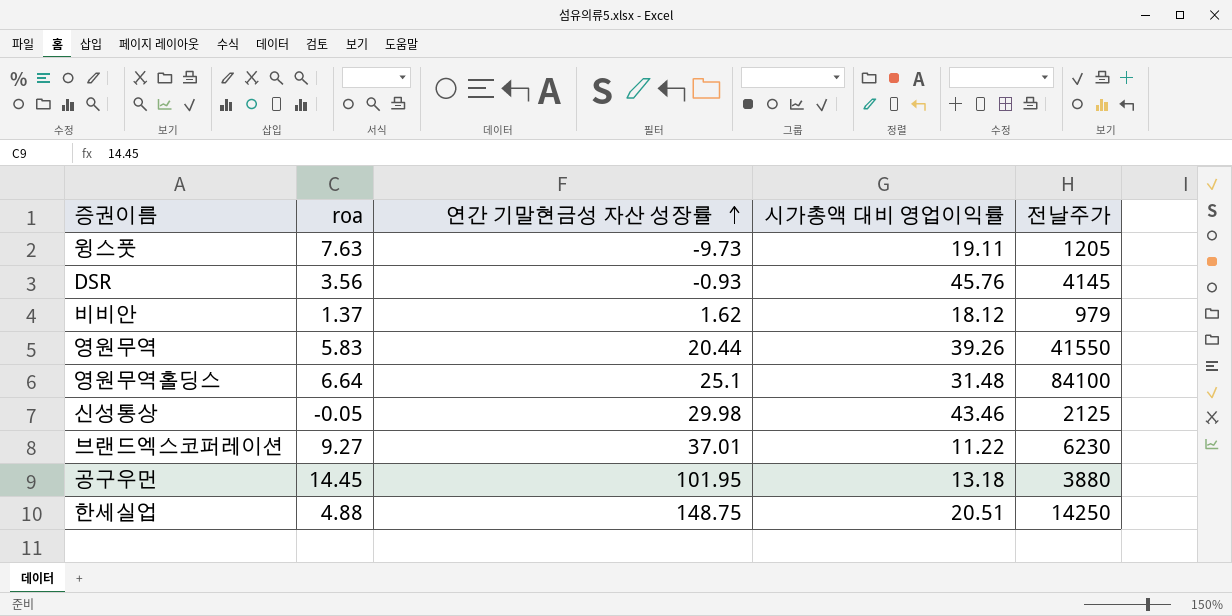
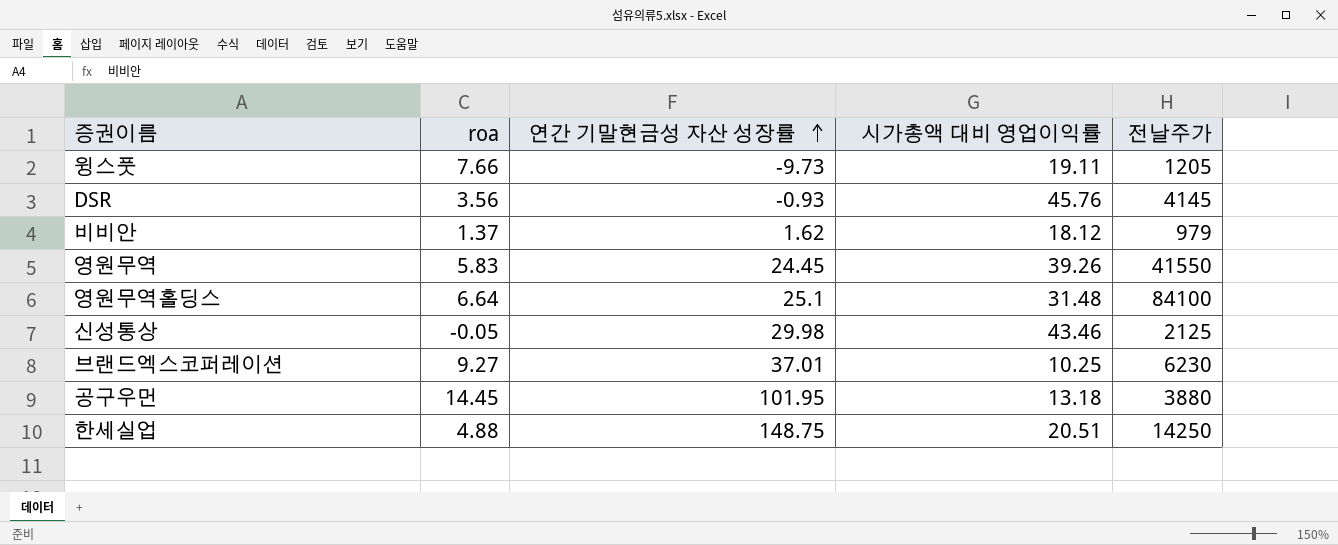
윙스풋 | roa: 7.63 -> 7.66
영원무역 | 연간 기말현금성 자산 성장률: 20.44 -> 24.45
브랜드엑스코퍼레이션 | 시가총액 대비 영업이익률: 11.22 -> 10.25

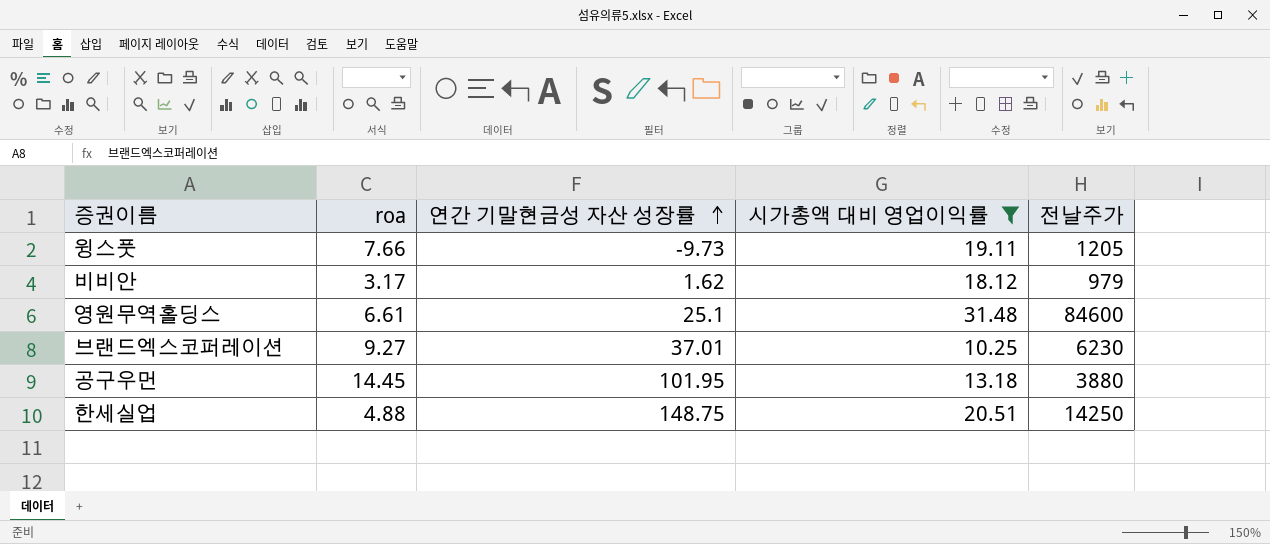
filter: none -> 시가총액 대비 영업이익률 <= 31.48
비비안 | roa: 1.37 -> 3.17
영원무역홀딩스 | roa: 6.64 -> 6.61
영원무역홀딩스 | 전날주가: 84100 -> 84600

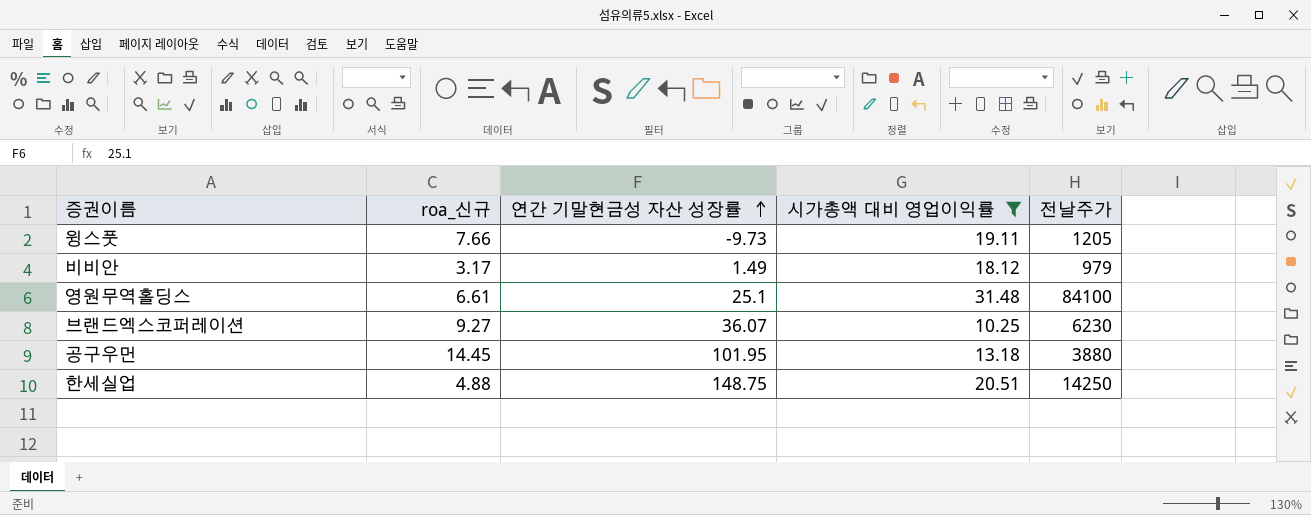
column name: roa -> roa_신규
비비안 | 연간 기말현금성 자산 성장률: 1.62 -> 1.49
영원무역홀딩스 | 전날주가: 84600 -> 84100
브랜드엑스코퍼레이션 | 연간 기말현금성 자산 성장률: 37.01 -> 36.07

